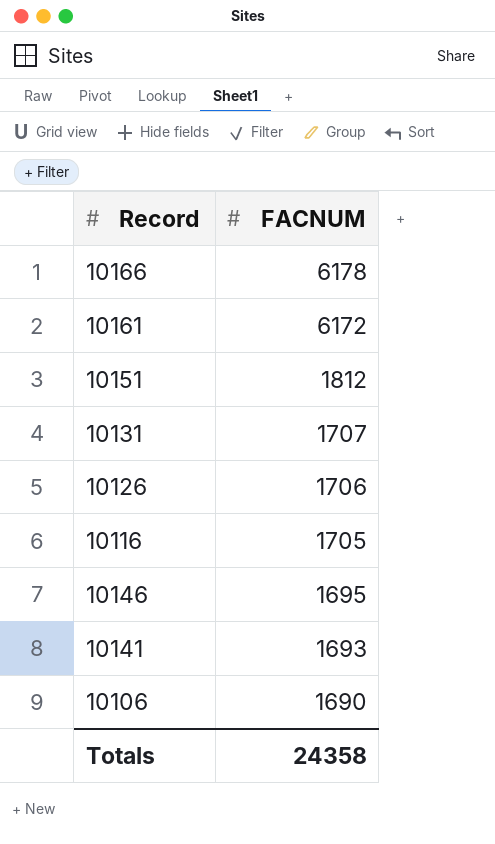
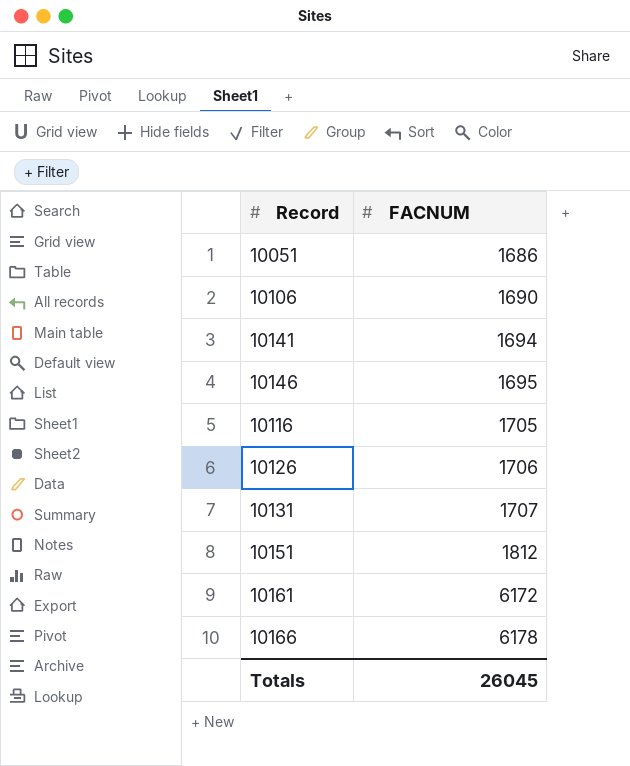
row order: FACNUM descending -> FACNUM ascending
row 10051: none -> 1686
10141 | FACNUM: 1693 -> 1694
Totals | FACNUM: 24358 -> 26045

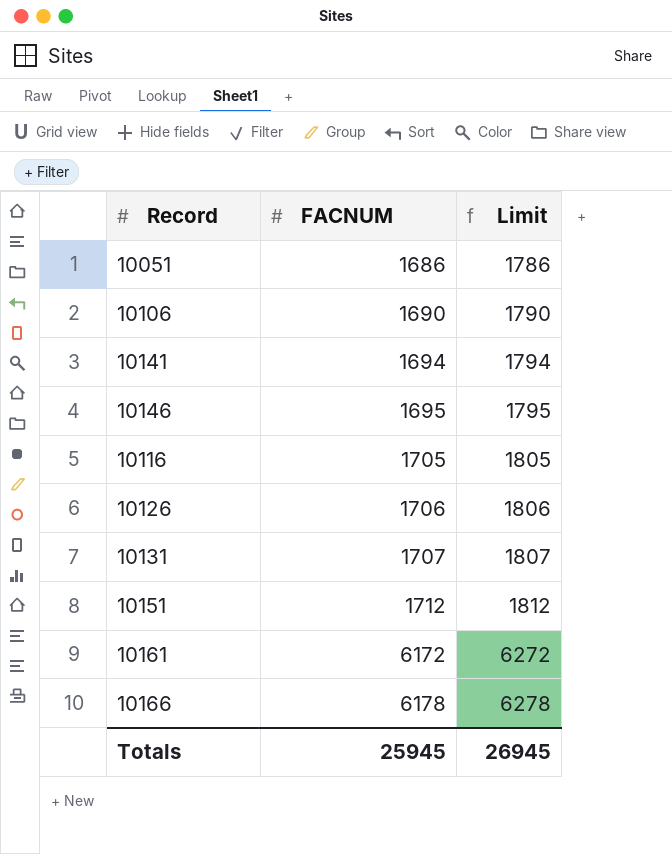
column Limit | formula: none -> [FACNUM] + 100
10151 | FACNUM: 1812 -> 1712
Totals | FACNUM: 26045 -> 25945

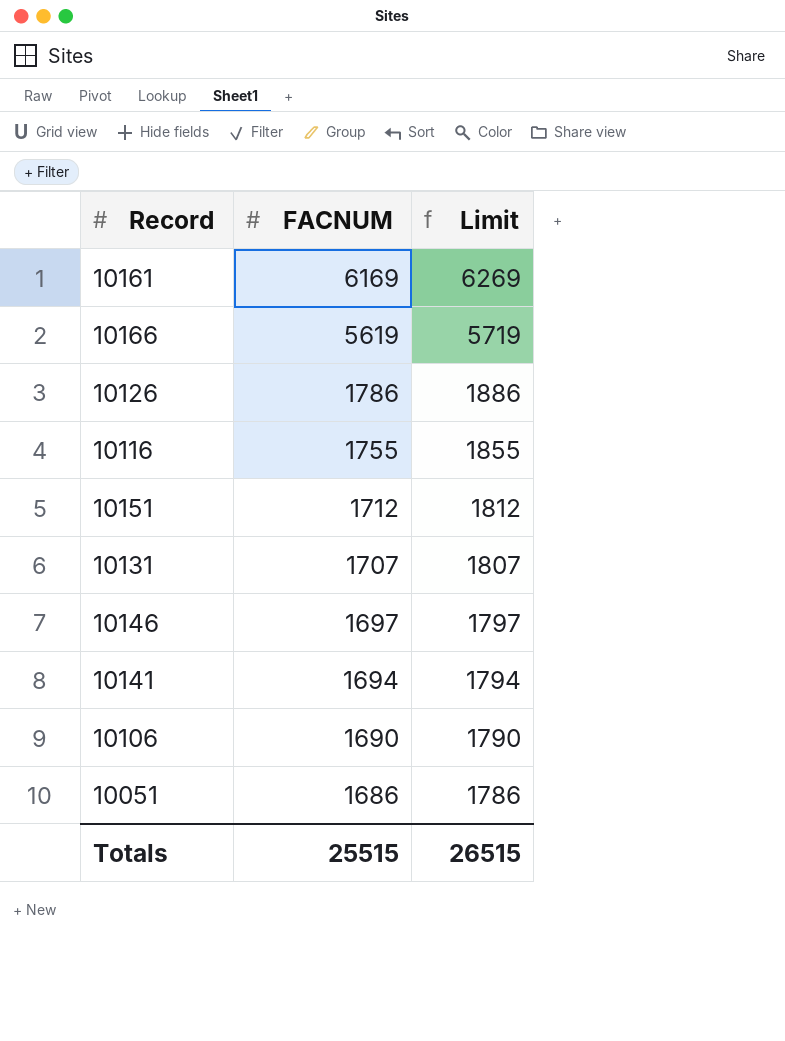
row order: FACNUM ascending -> FACNUM descending
10161 | FACNUM: 6172 -> 6169
10161 | Limit: 6272 -> 6269
10166 | FACNUM: 6178 -> 5619
10166 | Limit: 6278 -> 5719
10126 | FACNUM: 1706 -> 1786
10126 | Limit: 1806 -> 1886
10116 | FACNUM: 1705 -> 1755
10116 | Limit: 1805 -> 1855
10146 | FACNUM: 1695 -> 1697
10146 | Limit: 1795 -> 1797
Totals | FACNUM: 25945 -> 25515
Totals | Limit: 26945 -> 26515

